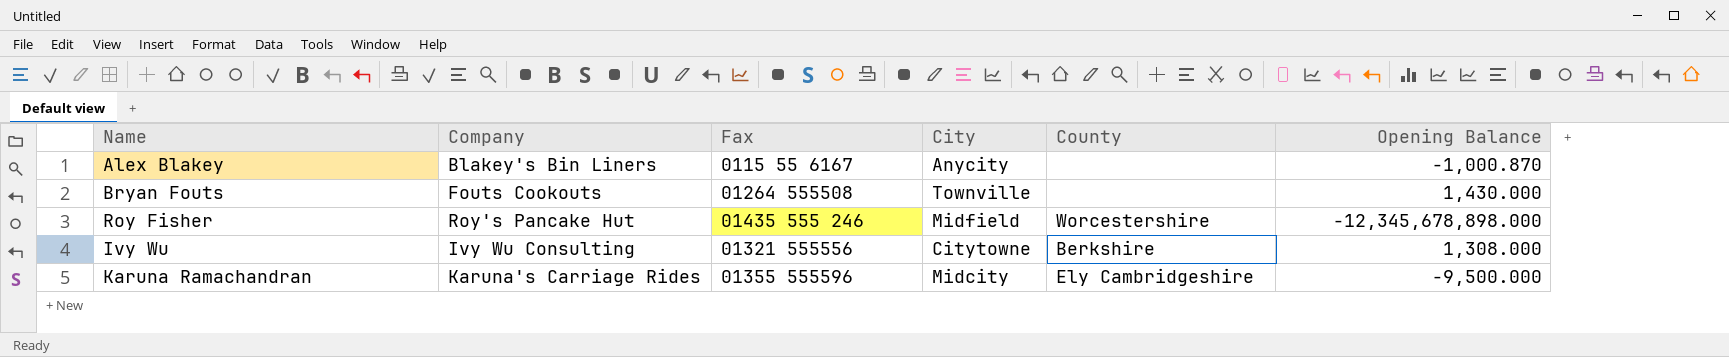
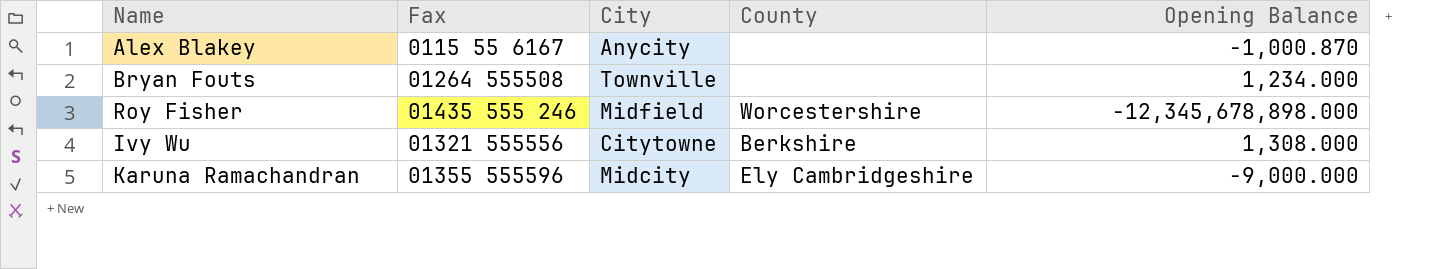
column Company | position: 2 -> none
Bryan Fouts | Opening Balance: 1,430.000 -> 1,234.000
Karuna Ramachandran | Opening Balance: -9,500.000 -> -9,000.000

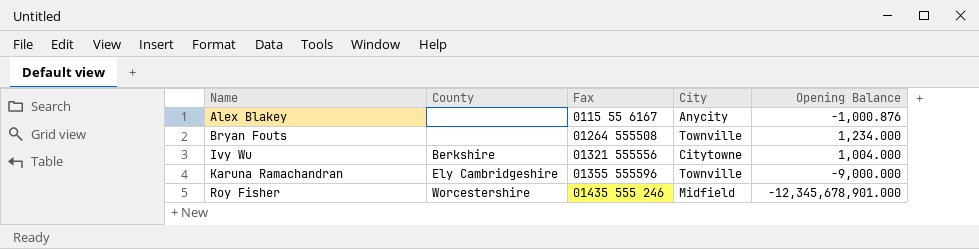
row order: none -> Name ascending
column County | position: 4 -> 2
Alex Blakey | Opening Balance: -1,000.870 -> -1,000.876
Ivy Wu | Opening Balance: 1,308.000 -> 1,004.000
Karuna Ramachandran | City: Midcity -> Townville
Roy Fisher | Opening Balance: -12,345,678,898.000 -> -12,345,678,901.000

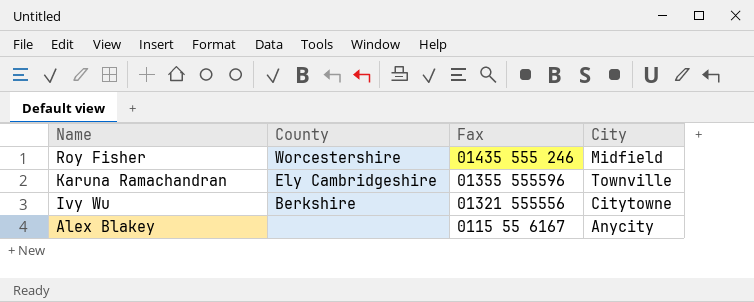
row order: Name ascending -> Name descending
column Opening Balance | position: 5 -> none
row Bryan Fouts: none | 01264 555508 | Townville | 1,234.000 -> none

